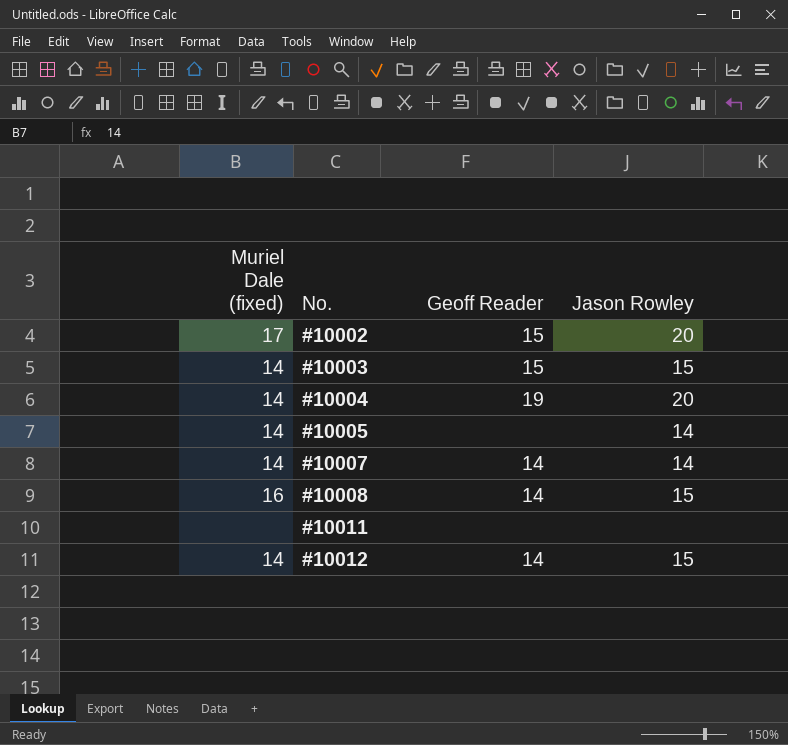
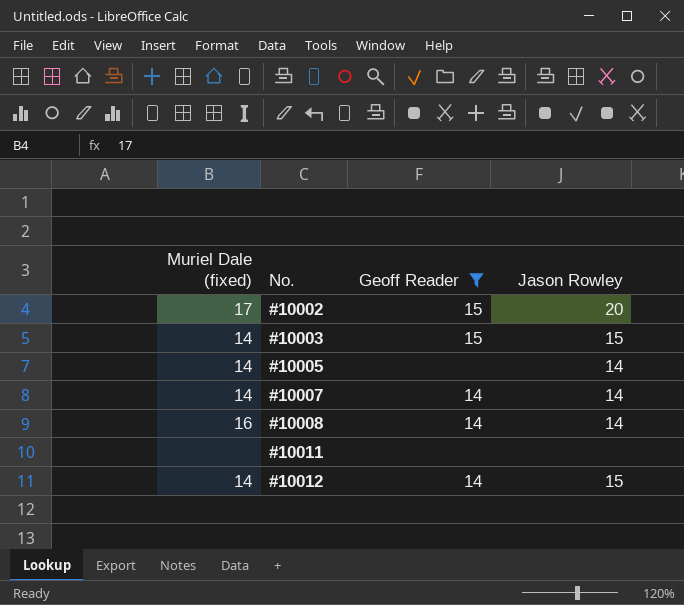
filter: none -> Geoff Reader != 19
#10008 | Jason Rowley: 15 -> 14

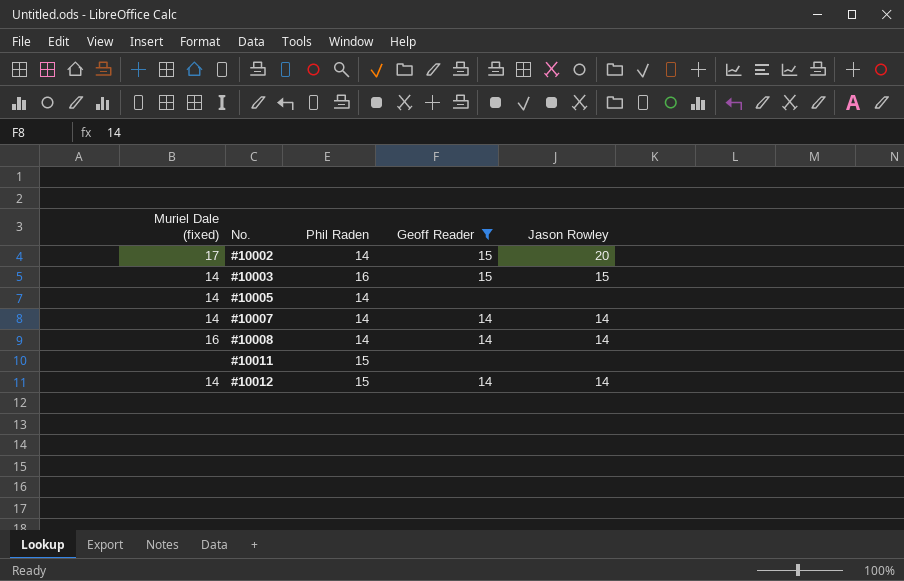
column Phil Raden | position: none -> 3
#10005 | Jason Rowley: 14 -> none
#10012 | Jason Rowley: 15 -> 14

